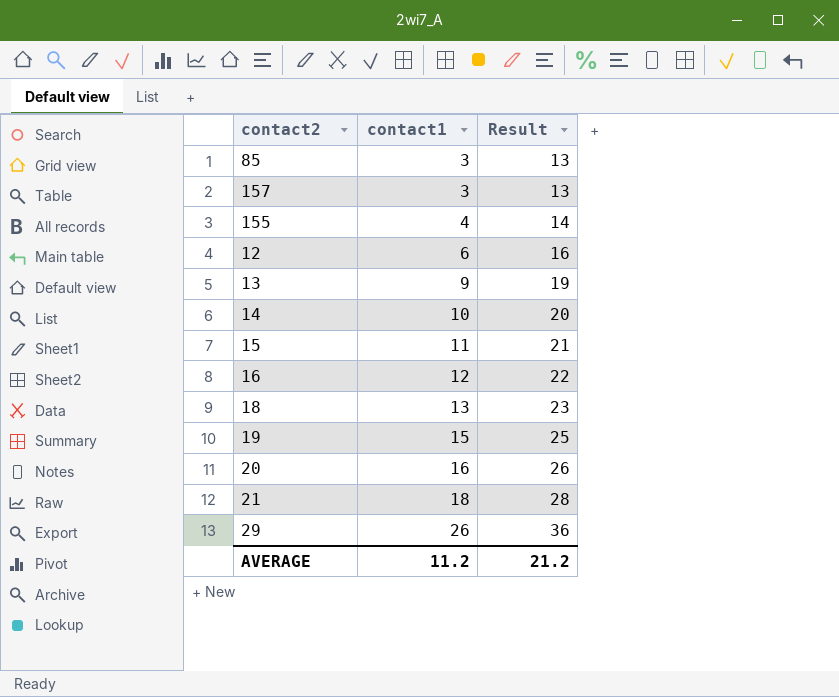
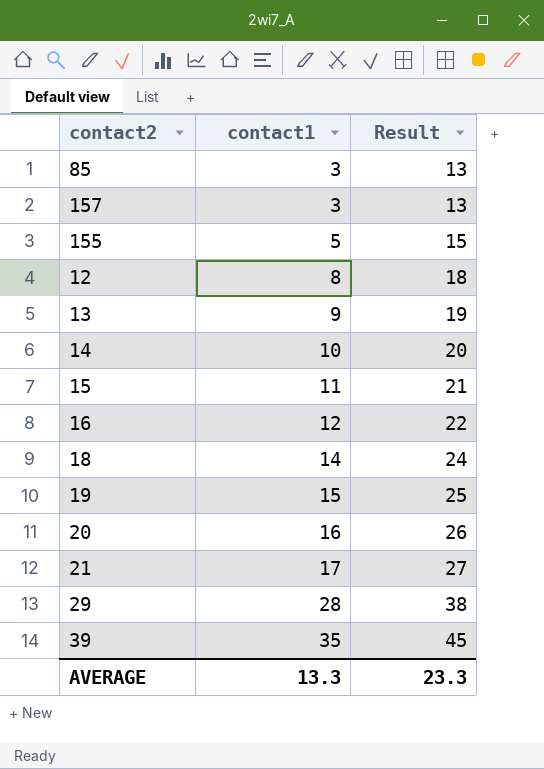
155 | contact1: 4 -> 5
155 | Result: 14 -> 15
12 | contact1: 6 -> 8
12 | Result: 16 -> 18
18 | contact1: 13 -> 14
18 | Result: 23 -> 24
21 | contact1: 18 -> 17
21 | Result: 28 -> 27
29 | contact1: 26 -> 28
29 | Result: 36 -> 38
row 39: none -> 35 | 45
AVERAGE | contact1: 11.2 -> 13.3
AVERAGE | Result: 21.2 -> 23.3

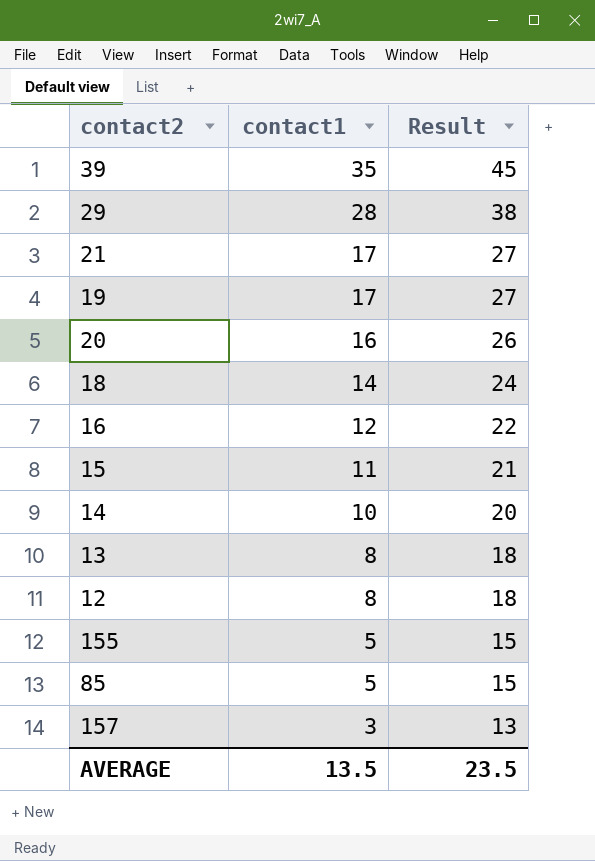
row order: contact1 ascending -> contact1 descending
19 | contact1: 15 -> 17
19 | Result: 25 -> 27
13 | contact1: 9 -> 8
13 | Result: 19 -> 18
85 | contact1: 3 -> 5
85 | Result: 13 -> 15
AVERAGE | contact1: 13.3 -> 13.5
AVERAGE | Result: 23.3 -> 23.5

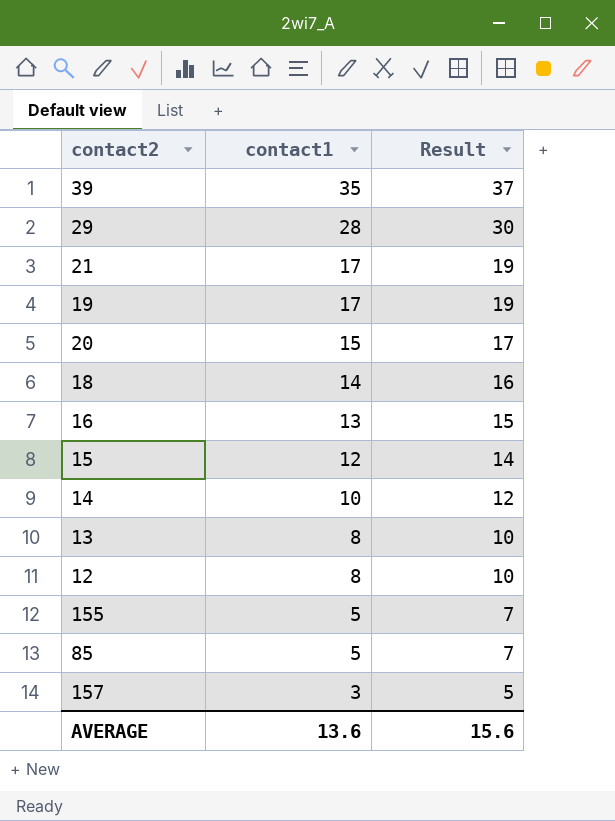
column Result | formula: [contact1] + 10 -> [contact1] + 2
20 | contact1: 16 -> 15
16 | contact1: 12 -> 13
15 | contact1: 11 -> 12
AVERAGE | contact1: 13.5 -> 13.6
AVERAGE | Result: 23.5 -> 15.6

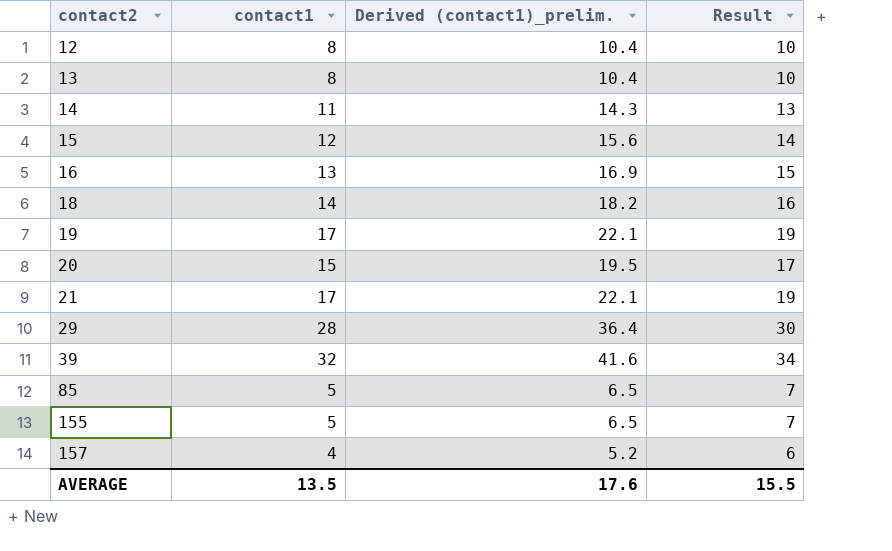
row order: contact1 descending -> contact2 ascending
column Derived (contact1)_prelim. | formula: none -> [contact1] * 1.3
14 | contact1: 10 -> 11
14 | Result: 12 -> 13
39 | contact1: 35 -> 32
39 | Result: 37 -> 34
157 | contact1: 3 -> 4
157 | Result: 5 -> 6
AVERAGE | contact1: 13.6 -> 13.5
AVERAGE | Result: 15.6 -> 15.5

